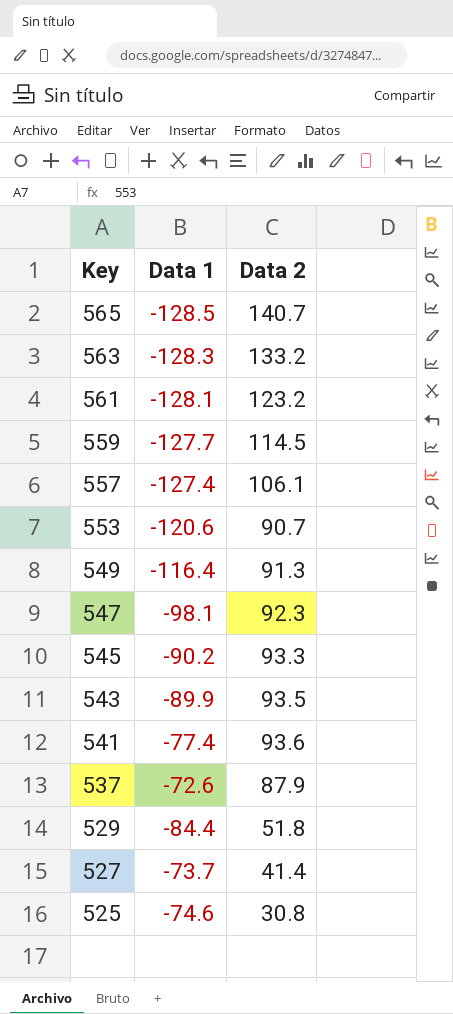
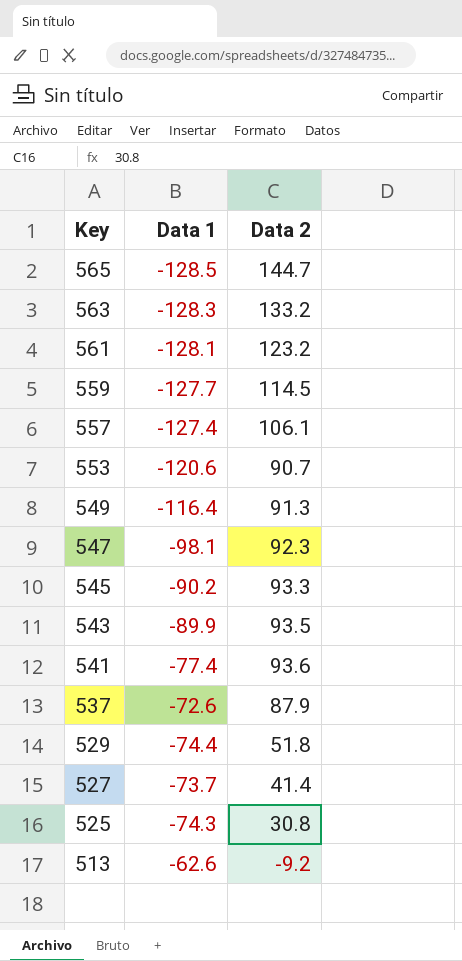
565 | Data 2: 140.7 -> 144.7
529 | Data 1: -84.4 -> -74.4
525 | Data 1: -74.6 -> -74.3
row 513: none -> -62.6 | -9.2

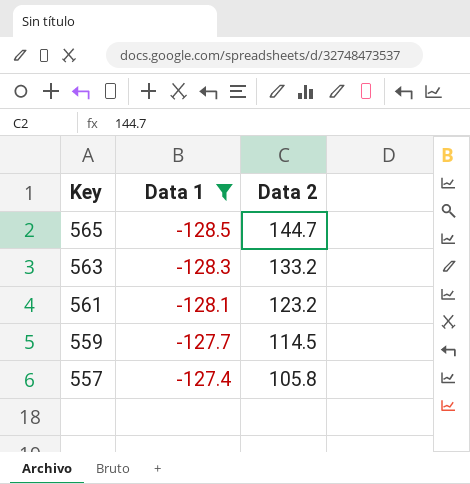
filter: none -> Data 1 <= -127.4
557 | Data 2: 106.1 -> 105.8

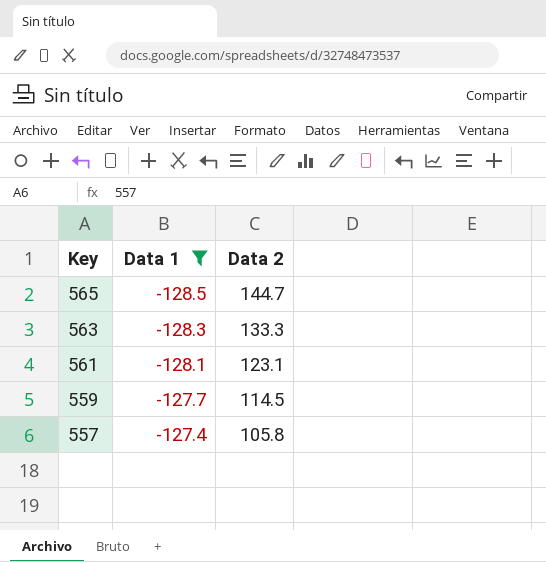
563 | Data 2: 133.2 -> 133.3
561 | Data 2: 123.2 -> 123.1

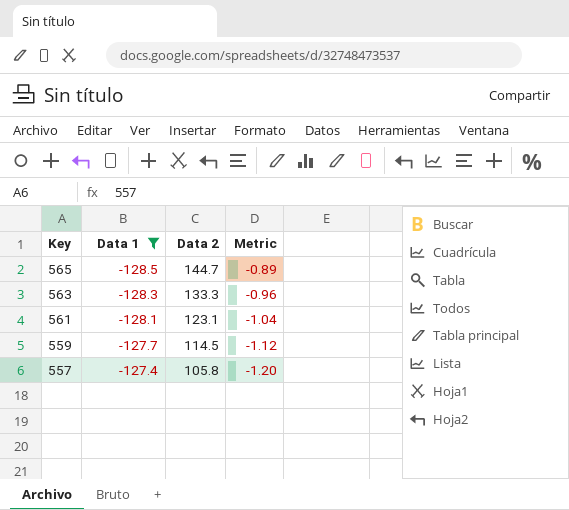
column Metric | formula: none -> [Data 1] / [Data 2]

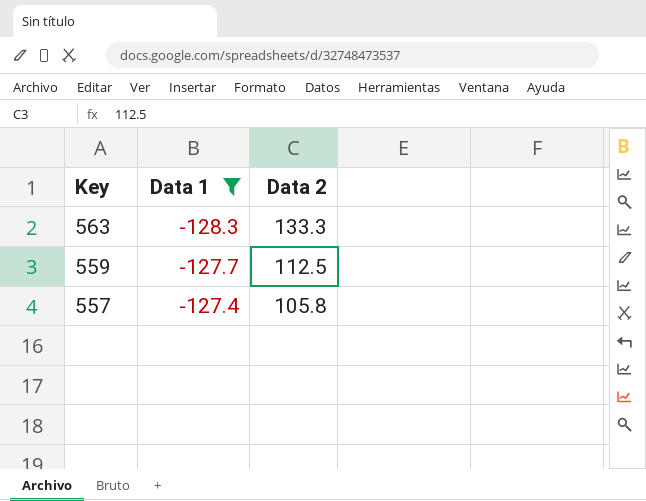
column Metric | formula: [Data 1] / [Data 2] -> none
row 565: -128.5 | 144.7 | -0.89 -> none
row 561: -128.1 | 123.1 | -1.04 -> none
559 | Data 2: 114.5 -> 112.5

